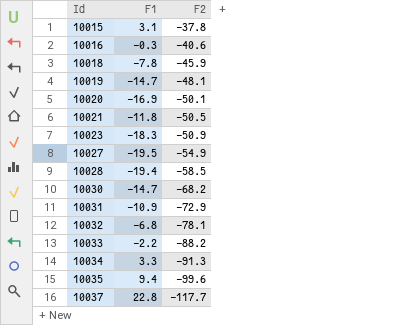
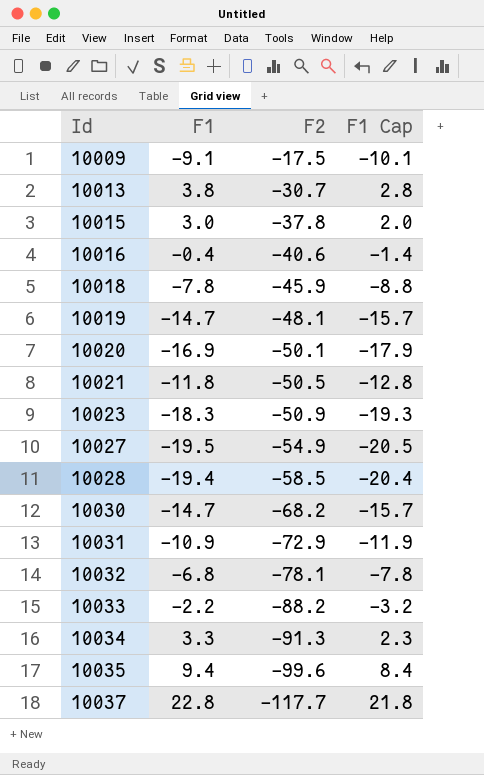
column F1 Cap | formula: none -> [F1] - 1
row 10009: none -> -9.1 | -17.5 | -10.1
row 10013: none -> 3.8 | -30.7 | 2.8
10015 | F1: 3.1 -> 3.0
10016 | F1: -0.3 -> -0.4

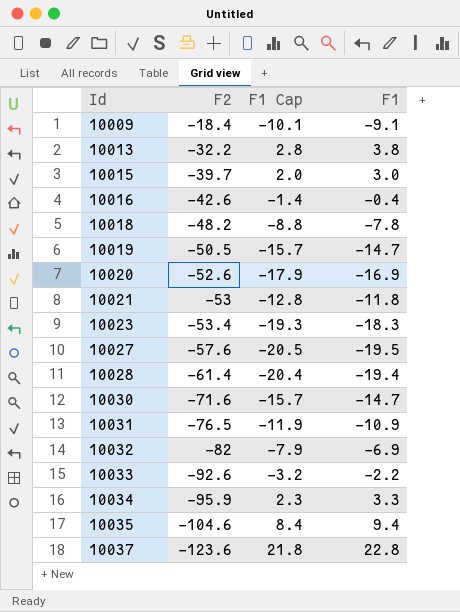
column F1 | position: 2 -> 4
10009 | F2: -17.5 -> -18.4
10013 | F2: -30.7 -> -32.2
10015 | F2: -37.8 -> -39.7
10016 | F2: -40.6 -> -42.6
10018 | F2: -45.9 -> -48.2
10019 | F2: -48.1 -> -50.5
10020 | F2: -50.1 -> -52.6
10021 | F2: -50.5 -> -53
10023 | F2: -50.9 -> -53.4
10027 | F2: -54.9 -> -57.6
10028 | F2: -58.5 -> -61.4
10030 | F2: -68.2 -> -71.6
10031 | F2: -72.9 -> -76.5
10032 | F2: -78.1 -> -82
10032 | F1 Cap: -7.8 -> -7.9
10032 | F1: -6.8 -> -6.9
10033 | F2: -88.2 -> -92.6
10034 | F2: -91.3 -> -95.9
10035 | F2: -99.6 -> -104.6
10037 | F2: -117.7 -> -123.6

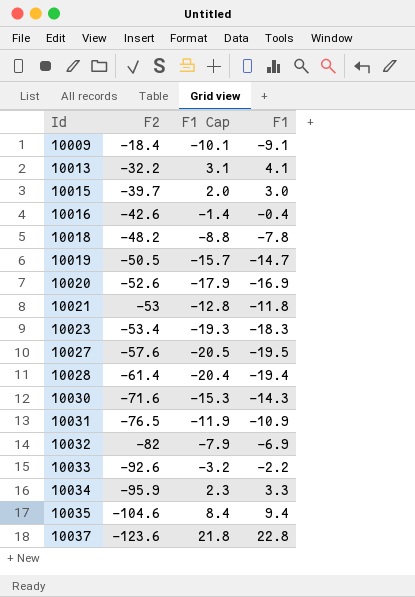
10013 | F1 Cap: 2.8 -> 3.1
10013 | F1: 3.8 -> 4.1
10030 | F1 Cap: -15.7 -> -15.3
10030 | F1: -14.7 -> -14.3

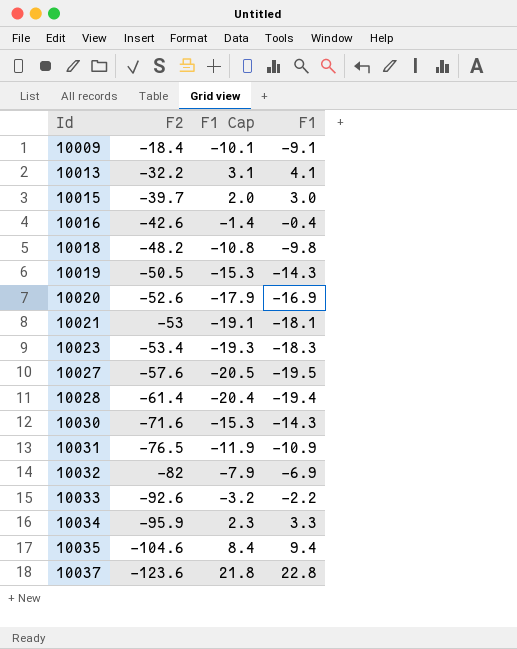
10018 | F1 Cap: -8.8 -> -10.8
10018 | F1: -7.8 -> -9.8
10019 | F1 Cap: -15.7 -> -15.3
10019 | F1: -14.7 -> -14.3
10021 | F1 Cap: -12.8 -> -19.1
10021 | F1: -11.8 -> -18.1

